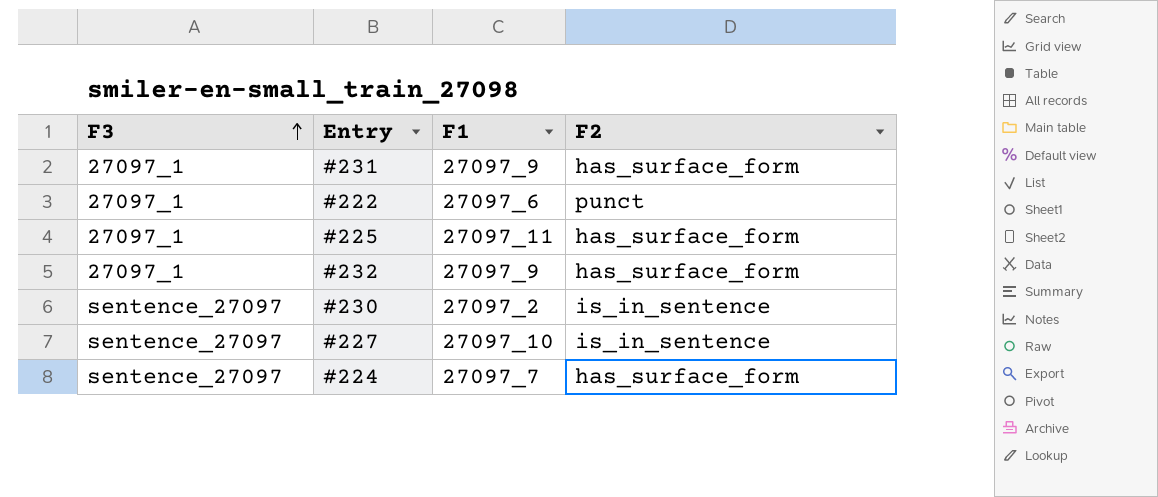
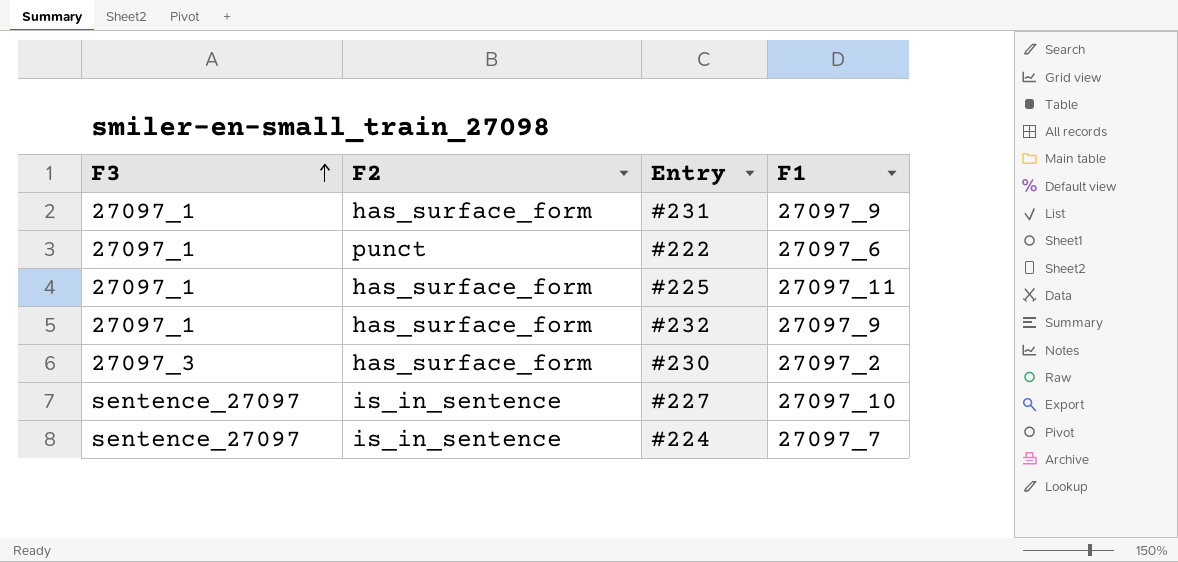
column F2 | position: 4 -> 2
#230 | F3: sentence_27097 -> 27097_3
#230 | F2: is_in_sentence -> has_surface_form
#224 | F2: has_surface_form -> is_in_sentence

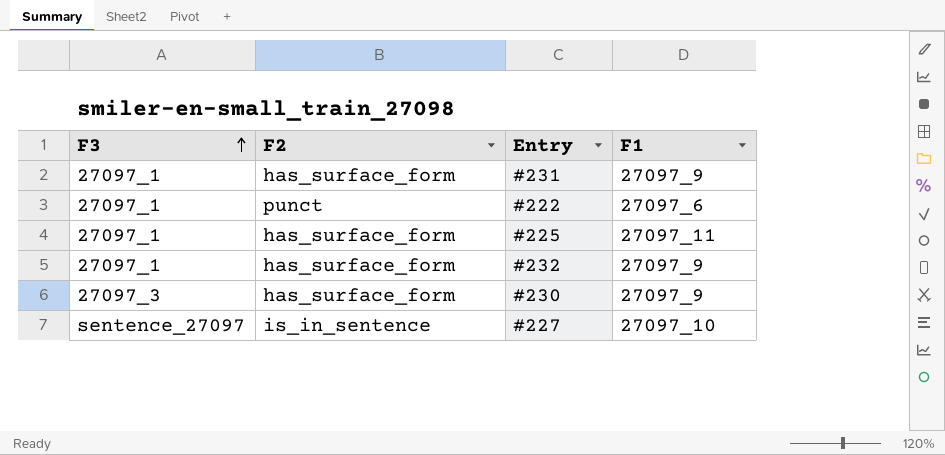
row #224: sentence_27097 | is_in_sentence | 27097_7 -> none
#230 | F1: 27097_2 -> 27097_9

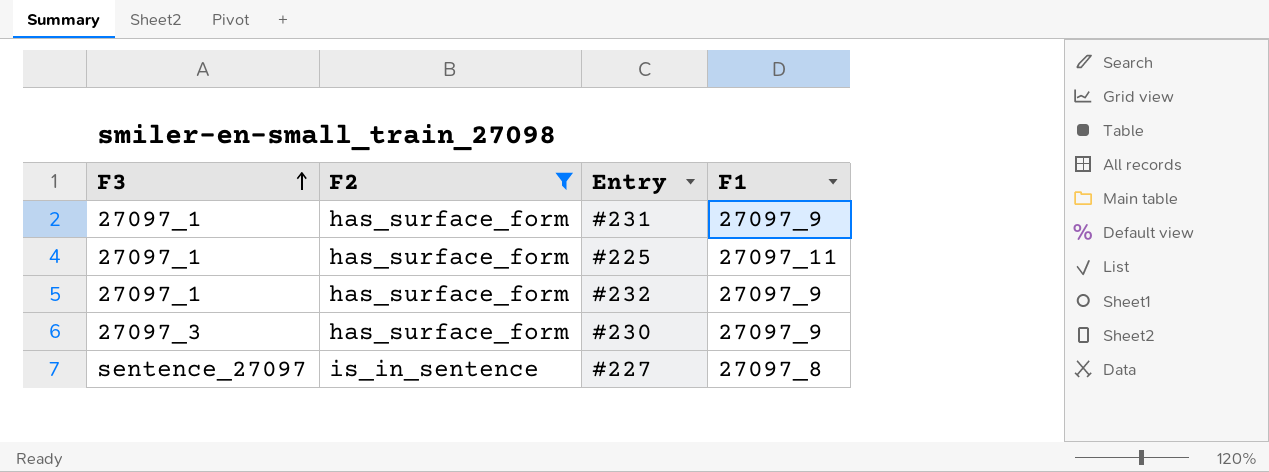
filter: none -> F2 != punct
#227 | F1: 27097_10 -> 27097_8

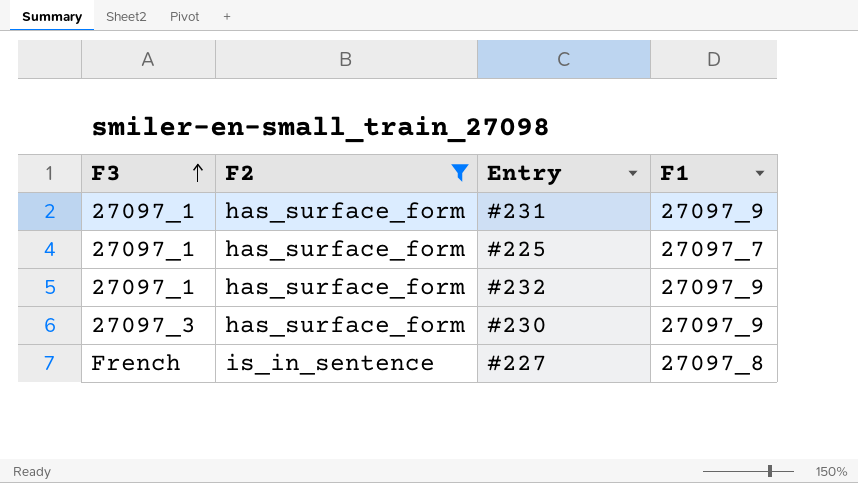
#225 | F1: 27097_11 -> 27097_7
#227 | F3: sentence_27097 -> French

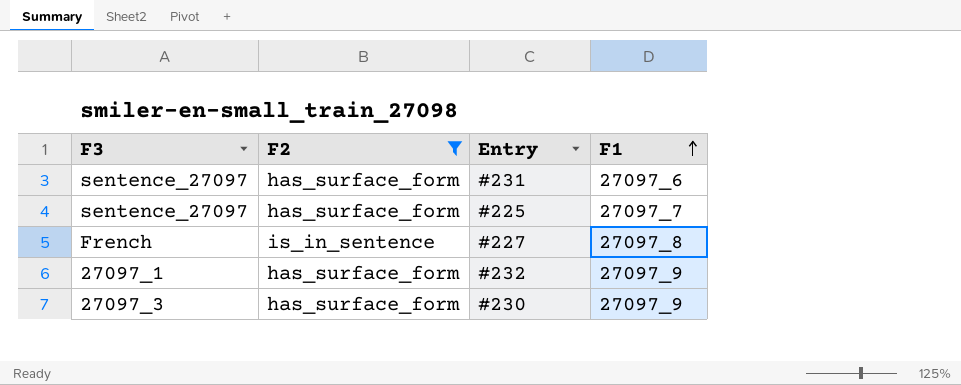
row order: F3 ascending -> F1 ascending
#231 | F3: 27097_1 -> sentence_27097
#231 | F1: 27097_9 -> 27097_6
#225 | F3: 27097_1 -> sentence_27097

